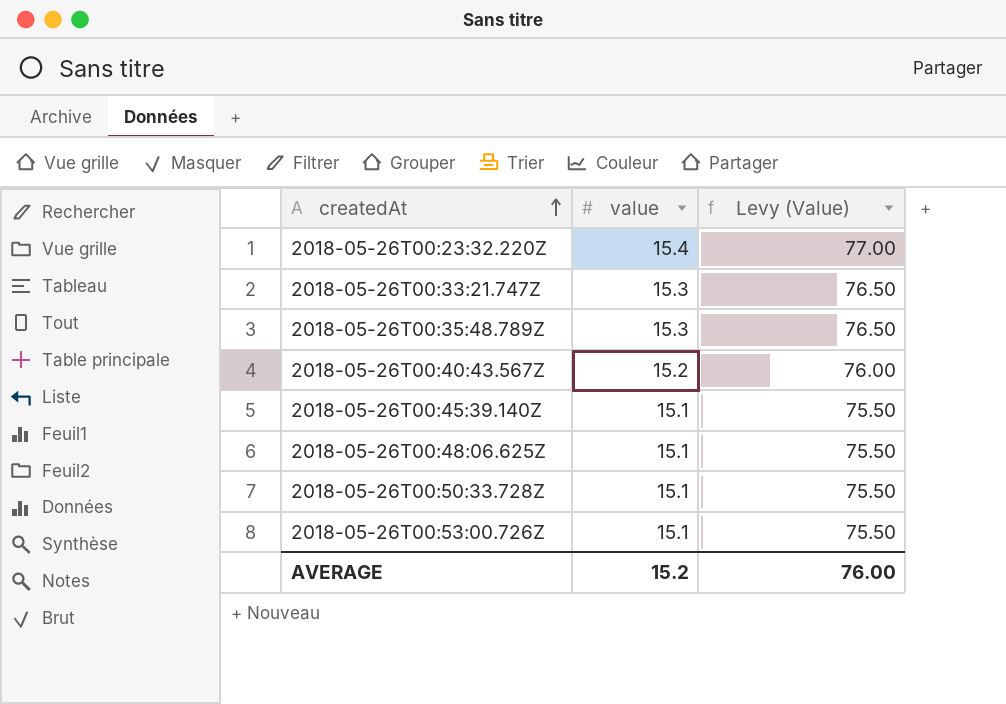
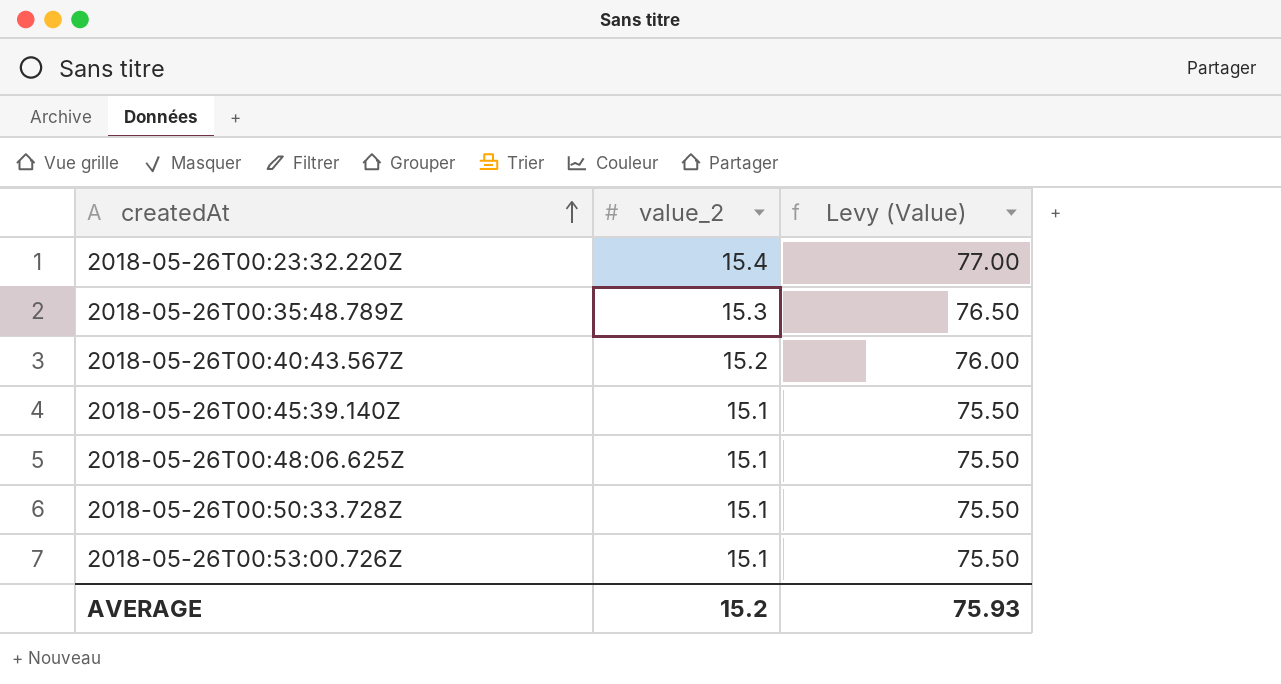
column name: value -> value_2
row 2018-05-26T00:33:21.747Z: 15.3 | 76.50 -> none
AVERAGE | Levy (Value): 76.00 -> 75.93

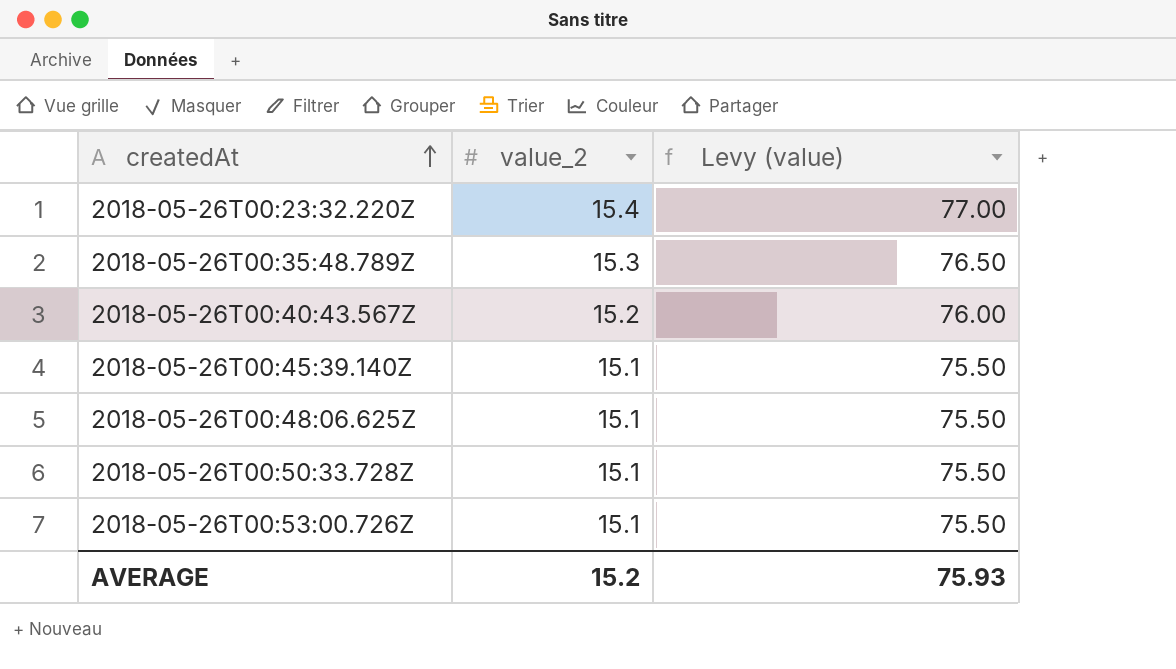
column name: Levy (Value) -> Levy (value)

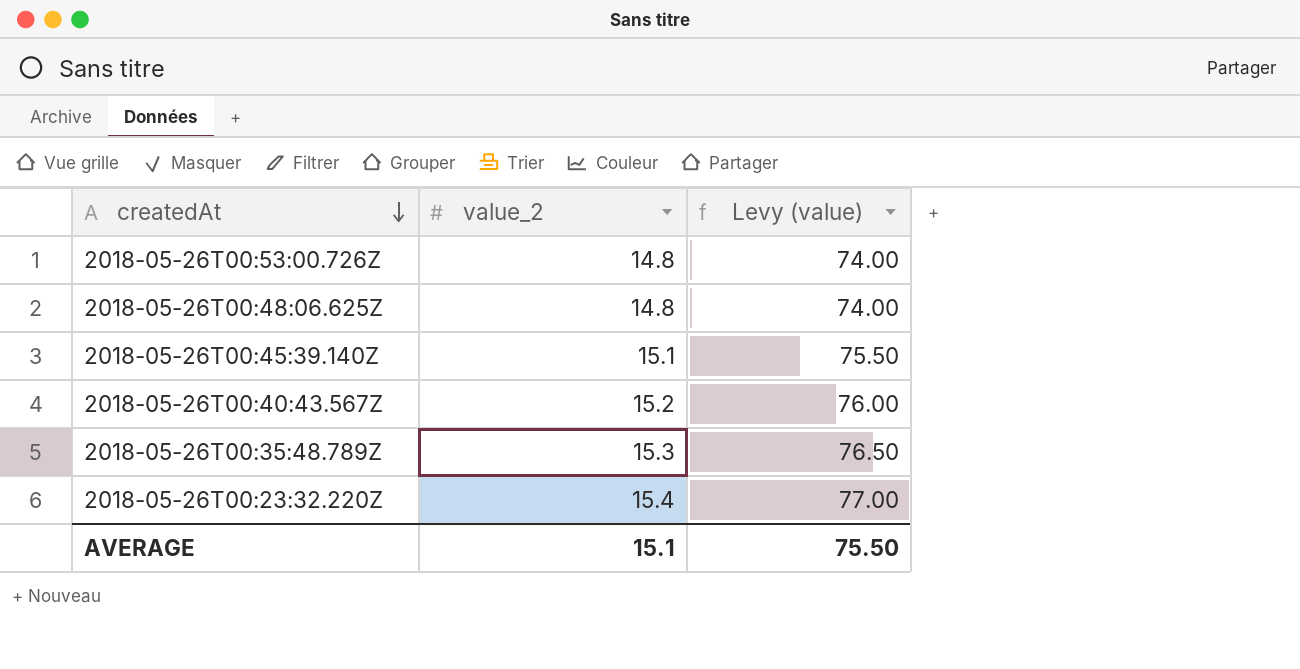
row order: createdAt ascending -> createdAt descending
row 2018-05-26T00:50:33.728Z: 15.1 | 75.50 -> none
2018-05-26T00:53:00.726Z | value_2: 15.1 -> 14.8
2018-05-26T00:53:00.726Z | Levy (value): 75.50 -> 74.00
2018-05-26T00:48:06.625Z | value_2: 15.1 -> 14.8
2018-05-26T00:48:06.625Z | Levy (value): 75.50 -> 74.00
AVERAGE | value_2: 15.2 -> 15.1
AVERAGE | Levy (value): 75.93 -> 75.50

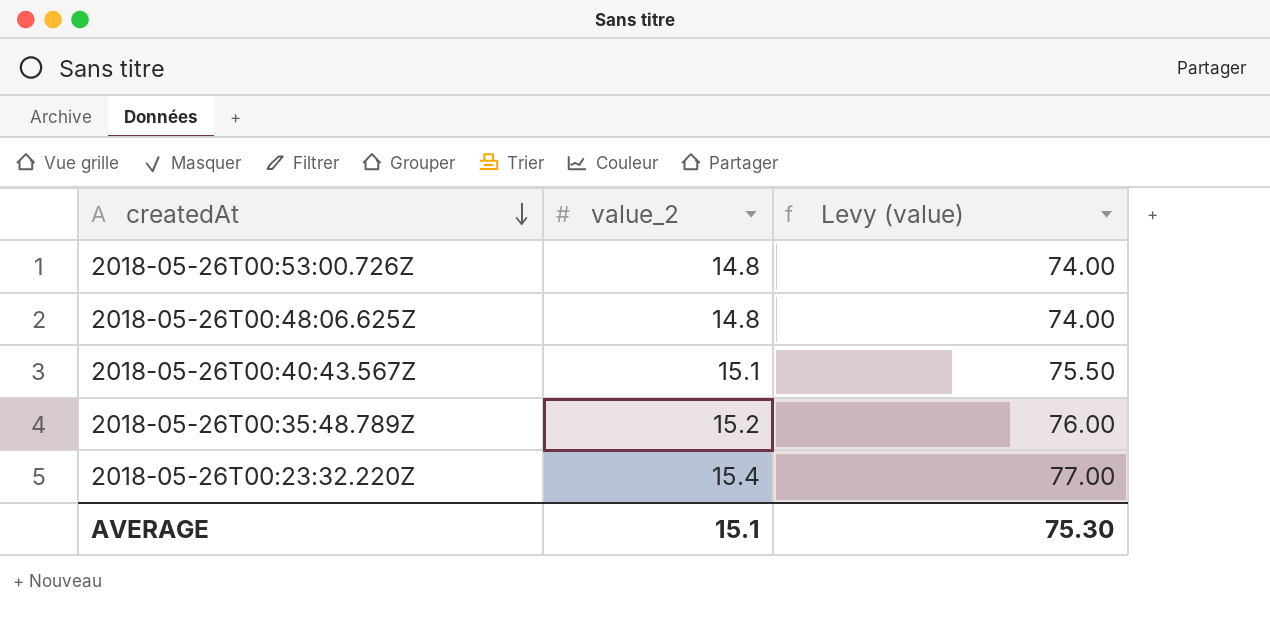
row 2018-05-26T00:45:39.140Z: 15.1 | 75.50 -> none
2018-05-26T00:40:43.567Z | value_2: 15.2 -> 15.1
2018-05-26T00:40:43.567Z | Levy (value): 76.00 -> 75.50
2018-05-26T00:35:48.789Z | value_2: 15.3 -> 15.2
2018-05-26T00:35:48.789Z | Levy (value): 76.50 -> 76.00
AVERAGE | Levy (value): 75.50 -> 75.30

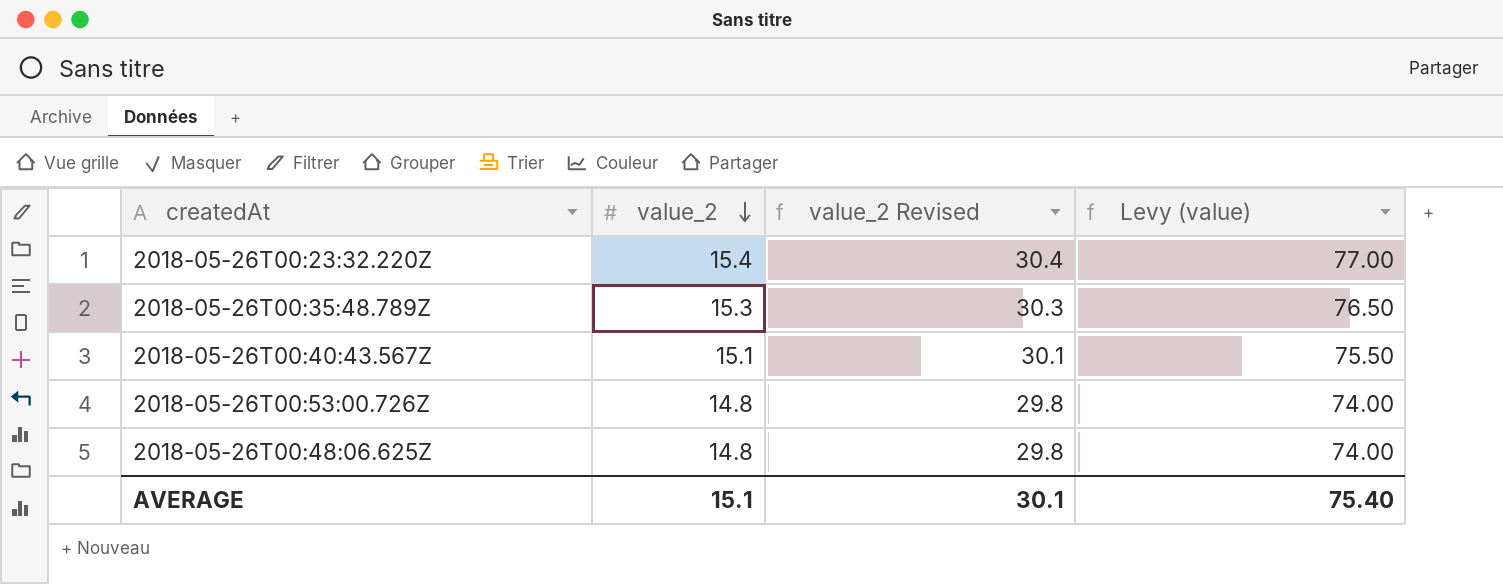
row order: createdAt descending -> value_2 descending
column value_2 Revised | formula: none -> [value_2] + 15
2018-05-26T00:35:48.789Z | value_2: 15.2 -> 15.3
2018-05-26T00:35:48.789Z | Levy (value): 76.00 -> 76.50
AVERAGE | Levy (value): 75.30 -> 75.40

